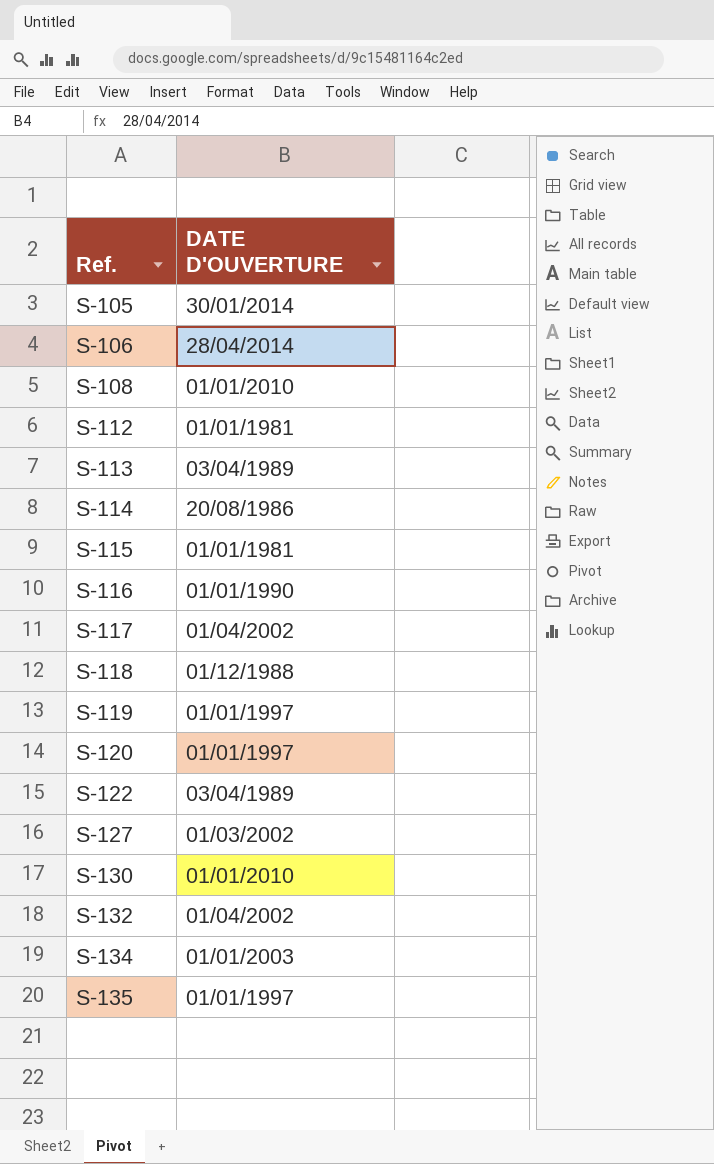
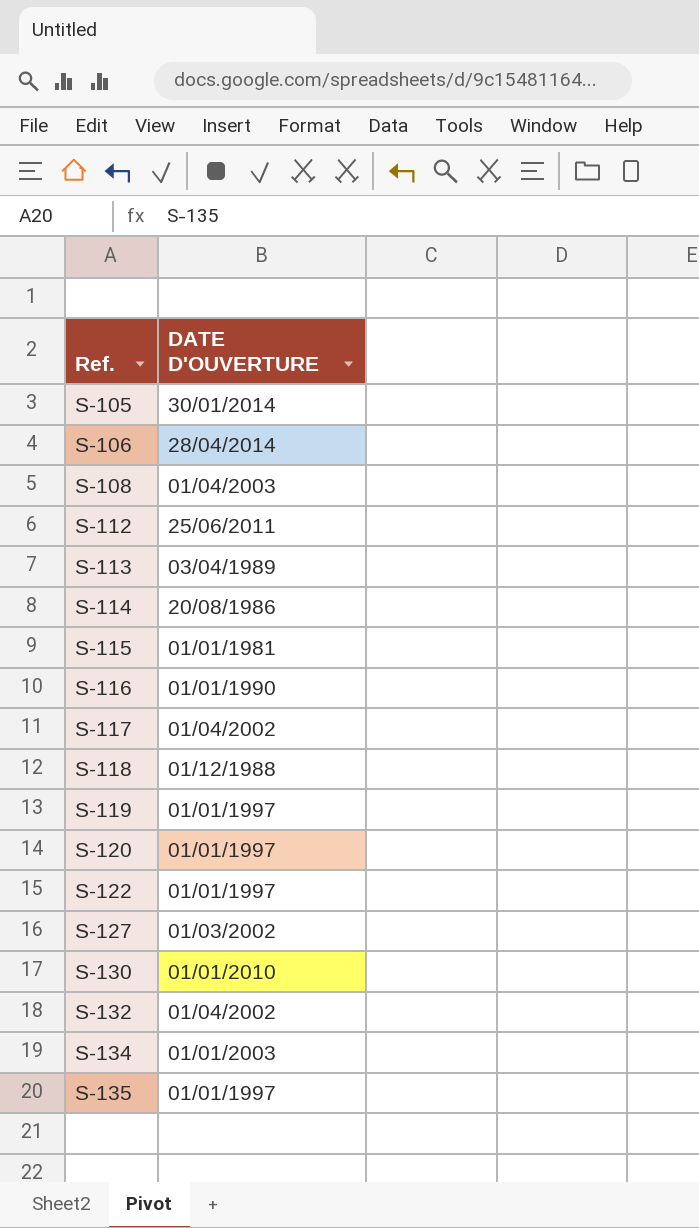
S-108 | DATE D'OUVERTURE: 01/01/2010 -> 01/04/2003
S-112 | DATE D'OUVERTURE: 01/01/1981 -> 25/06/2011
S-122 | DATE D'OUVERTURE: 03/04/1989 -> 01/01/1997

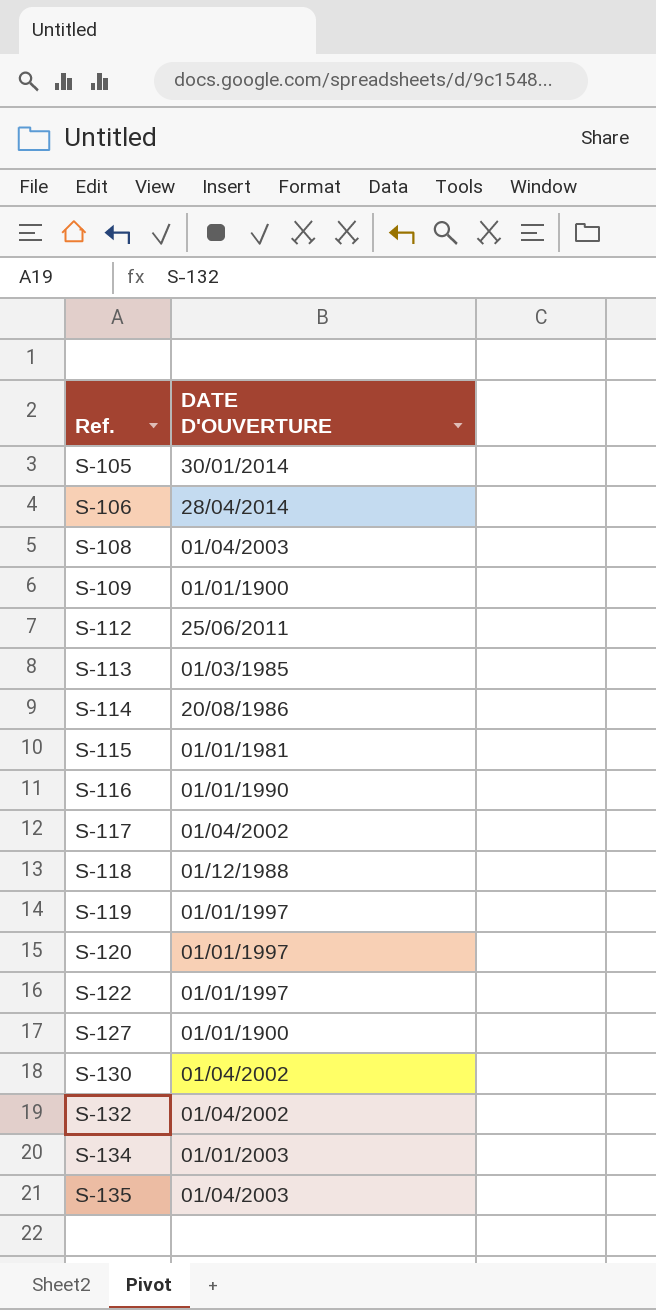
row S-109: none -> 01/01/1900
S-113 | DATE D'OUVERTURE: 03/04/1989 -> 01/03/1985
S-127 | DATE D'OUVERTURE: 01/03/2002 -> 01/01/1900
S-130 | DATE D'OUVERTURE: 01/01/2010 -> 01/04/2002
S-135 | DATE D'OUVERTURE: 01/01/1997 -> 01/04/2003

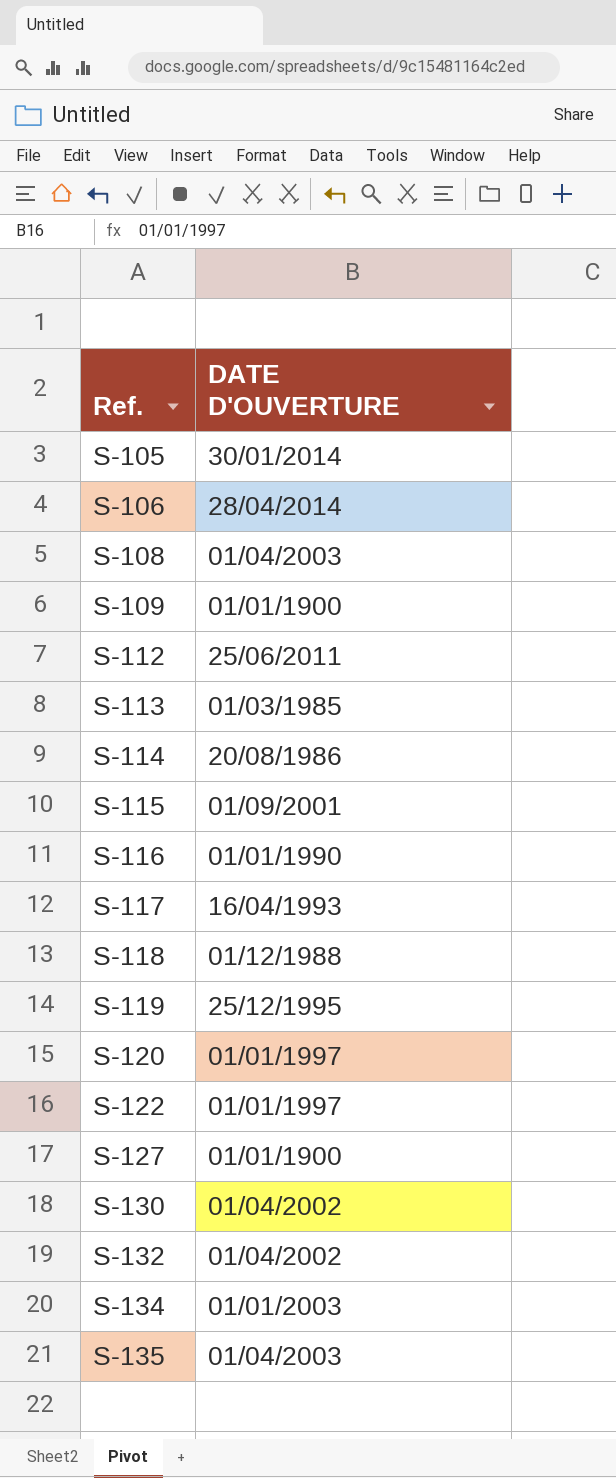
S-115 | DATE D'OUVERTURE: 01/01/1981 -> 01/09/2001
S-117 | DATE D'OUVERTURE: 01/04/2002 -> 16/04/1993
S-119 | DATE D'OUVERTURE: 01/01/1997 -> 25/12/1995

